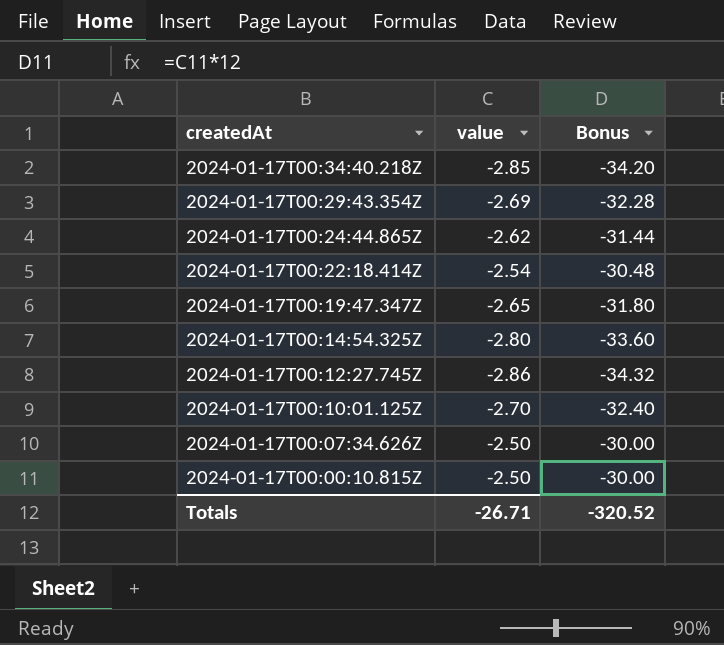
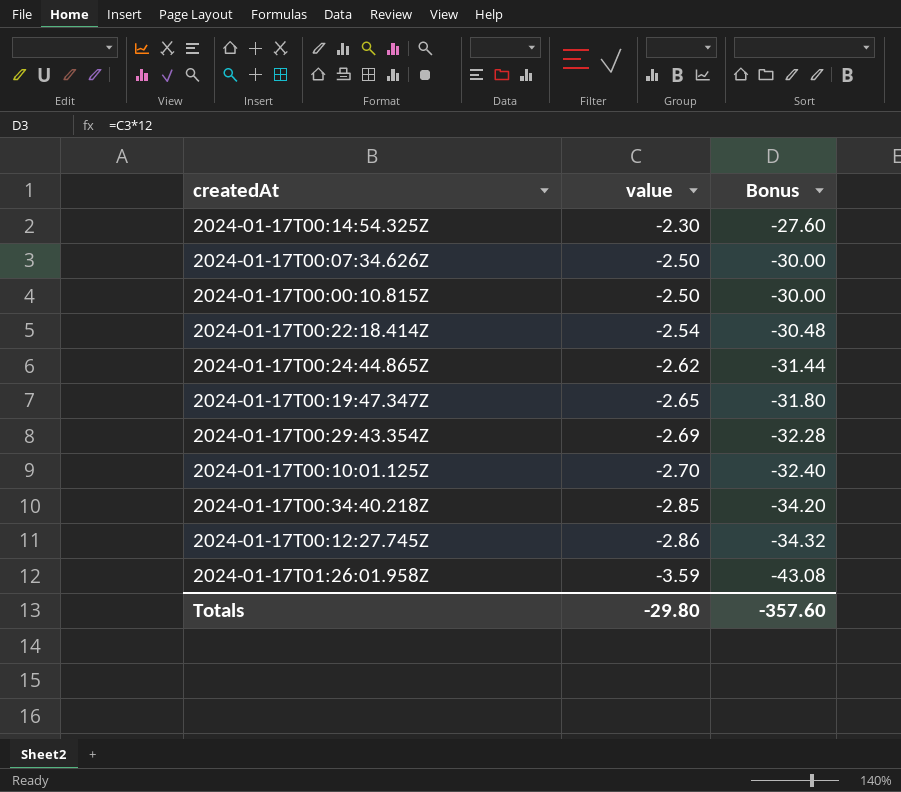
row order: createdAt descending -> value descending
2024-01-17T00:14:54.325Z | value: -2.80 -> -2.30
2024-01-17T00:14:54.325Z | Bonus: -33.60 -> -27.60
row 2024-01-17T01:26:01.958Z: none -> -3.59 | -43.08
Totals | value: -26.71 -> -29.80
Totals | Bonus: -320.52 -> -357.60

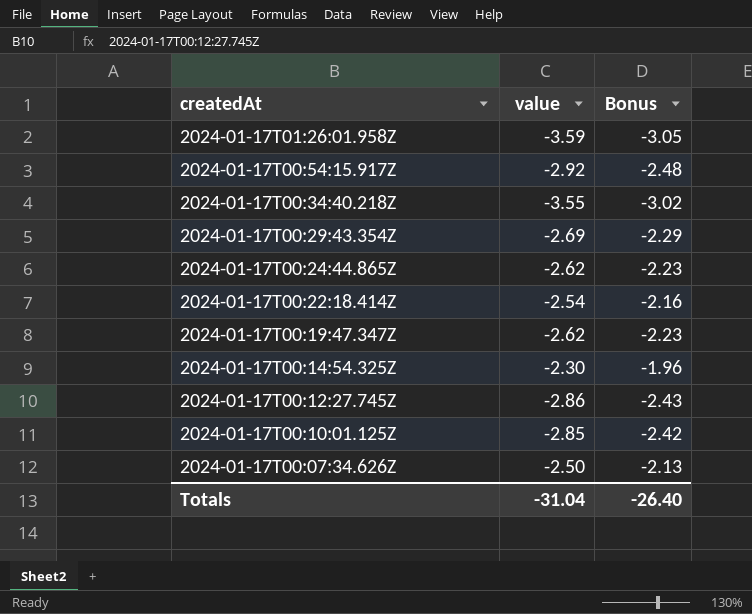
row order: value descending -> createdAt descending
column Bonus | formula: [value] * 12 -> [value] * 0.85
row 2024-01-17T00:00:10.815Z: -2.50 | -30.00 -> none
row 2024-01-17T00:54:15.917Z: none -> -2.92 | -2.48
2024-01-17T00:34:40.218Z | value: -2.85 -> -3.55
2024-01-17T00:19:47.347Z | value: -2.65 -> -2.62
2024-01-17T00:10:01.125Z | value: -2.70 -> -2.85
Totals | value: -29.80 -> -31.04
Totals | Bonus: -357.60 -> -26.40

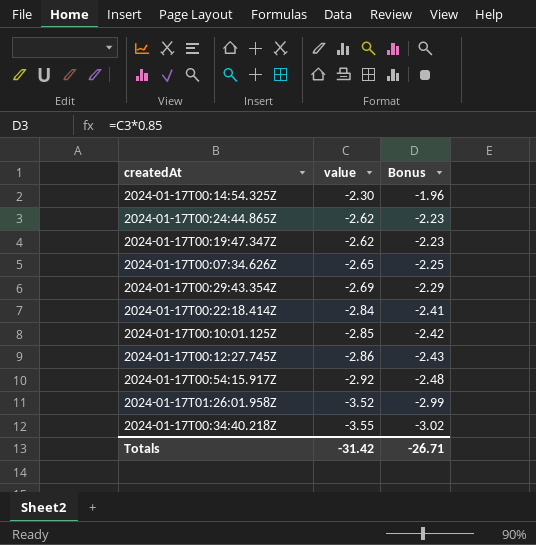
row order: createdAt descending -> value descending
2024-01-17T00:07:34.626Z | value: -2.50 -> -2.65
2024-01-17T00:07:34.626Z | Bonus: -2.13 -> -2.25
2024-01-17T00:22:18.414Z | value: -2.54 -> -2.84
2024-01-17T00:22:18.414Z | Bonus: -2.16 -> -2.41
2024-01-17T01:26:01.958Z | value: -3.59 -> -3.52
2024-01-17T01:26:01.958Z | Bonus: -3.05 -> -2.99
Totals | value: -31.04 -> -31.42
Totals | Bonus: -26.40 -> -26.71

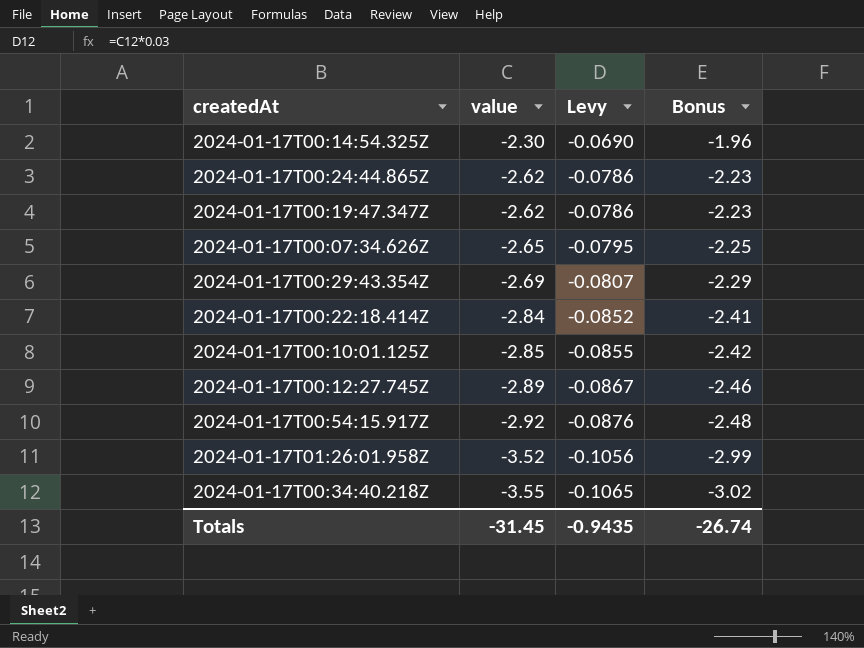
column Levy | formula: none -> [value] * 0.03
2024-01-17T00:12:27.745Z | value: -2.86 -> -2.89
2024-01-17T00:12:27.745Z | Bonus: -2.43 -> -2.46
Totals | value: -31.42 -> -31.45
Totals | Bonus: -26.71 -> -26.74

